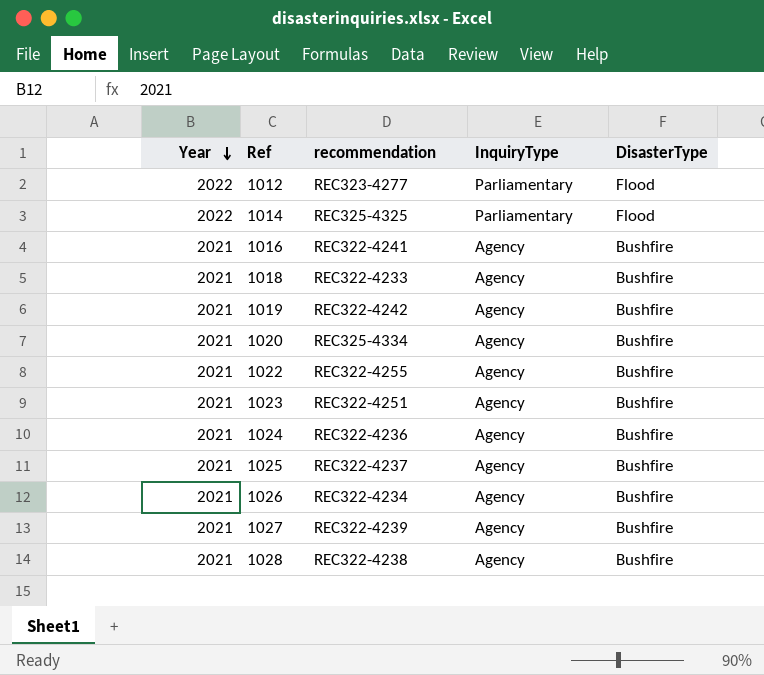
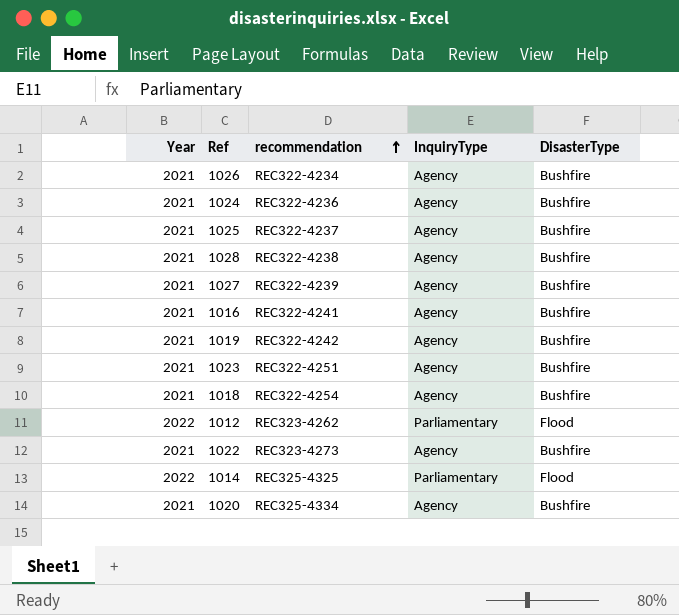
row order: Year descending -> recommendation ascending
1018 | recommendation: REC322-4233 -> REC322-4254
1012 | recommendation: REC323-4277 -> REC323-4262
1022 | recommendation: REC322-4255 -> REC323-4273

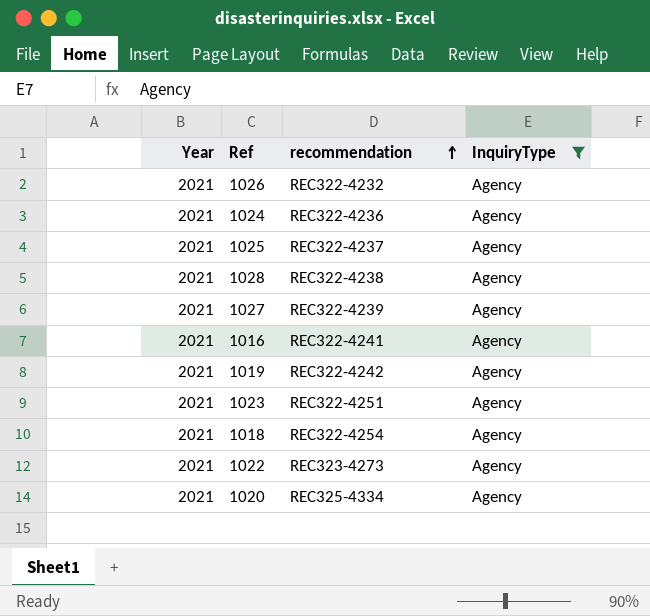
filter: none -> InquiryType = Agency
column DisasterType | position: 5 -> none
1026 | recommendation: REC322-4234 -> REC322-4232

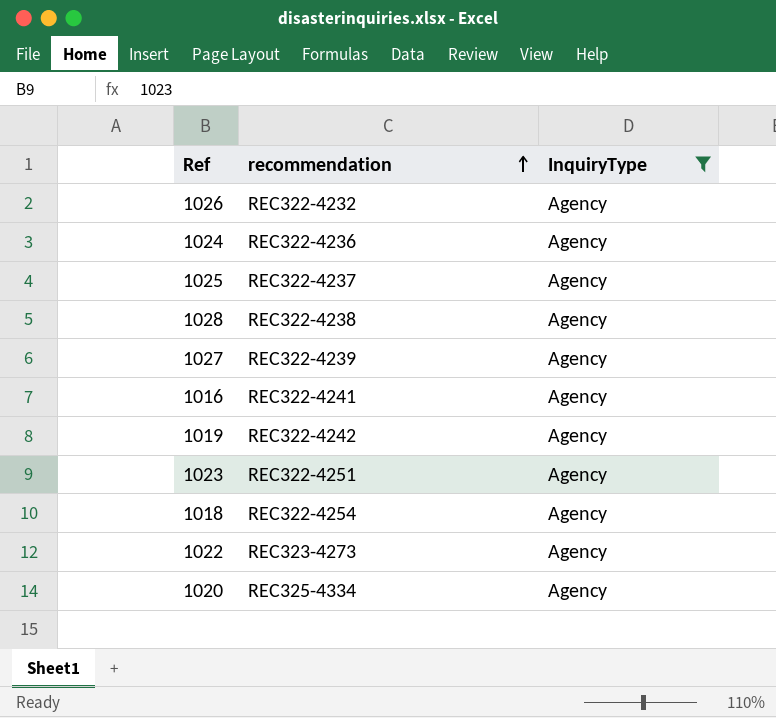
column Year | position: 1 -> none

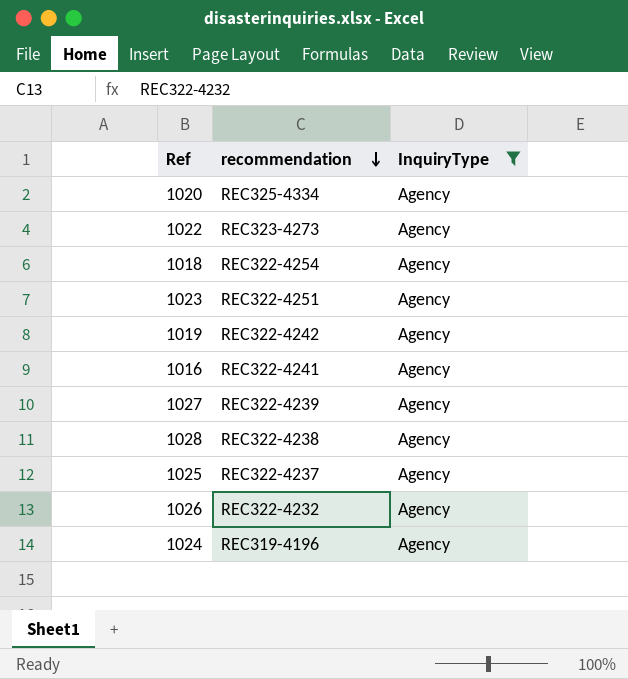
row order: recommendation ascending -> recommendation descending
1024 | recommendation: REC322-4236 -> REC319-4196

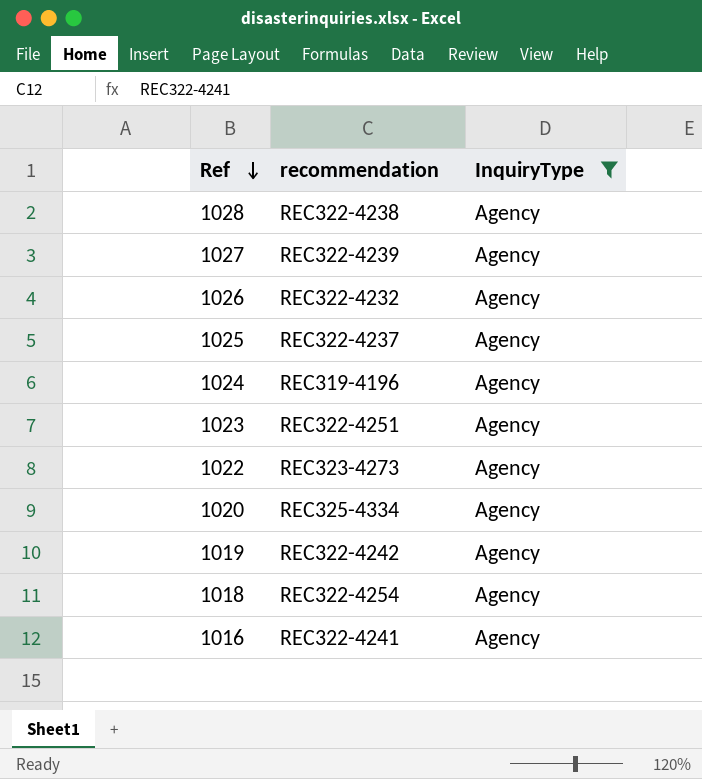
row order: recommendation descending -> Ref descending

